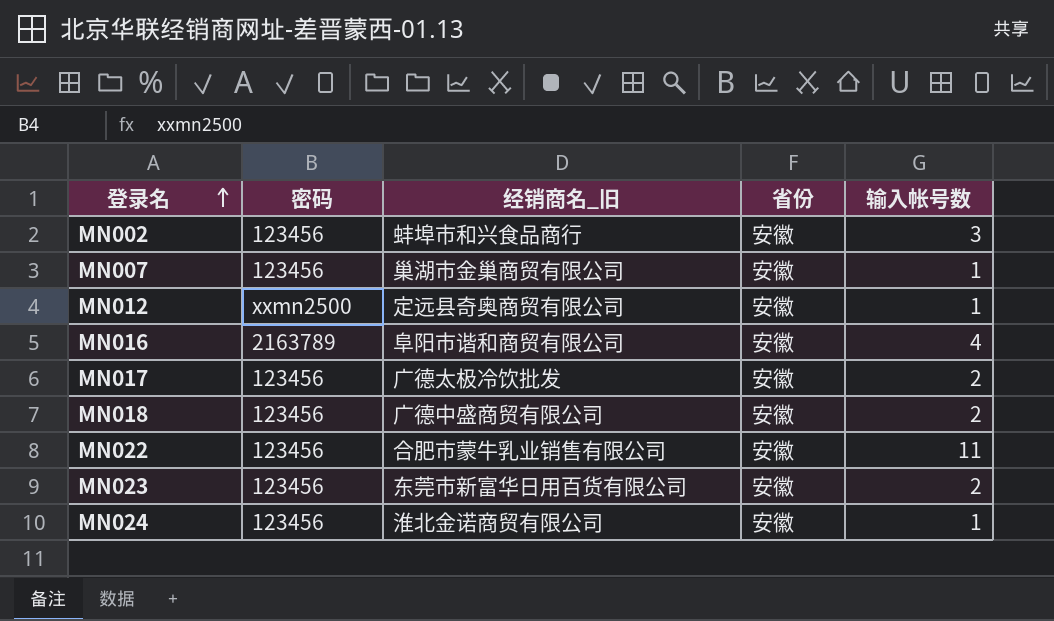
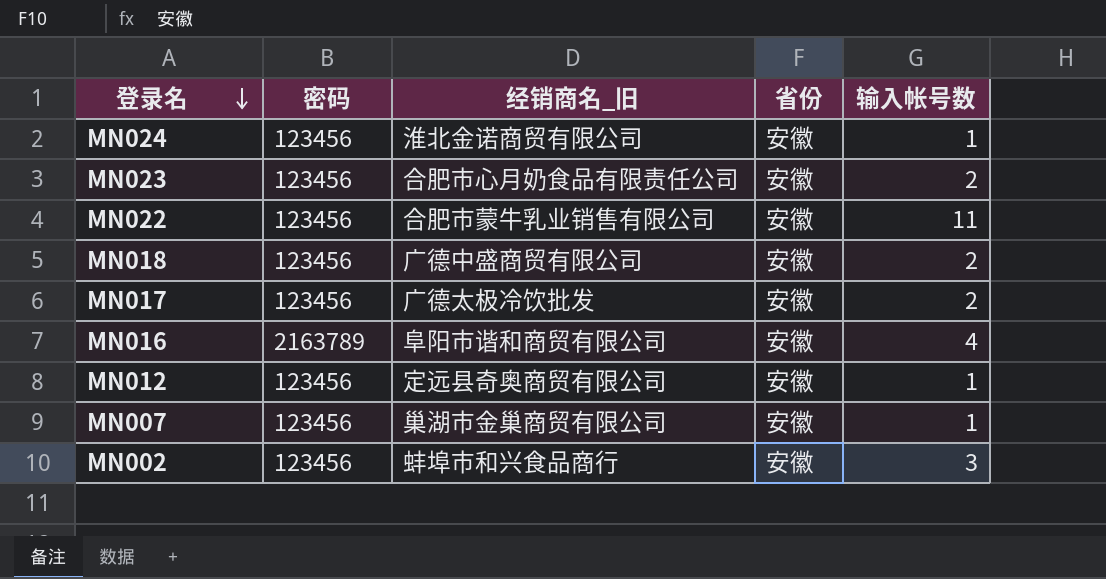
row order: 登录名 ascending -> 登录名 descending
MN023 | 经销商名_旧: 东莞市新富华日用百货有限公司 -> 合肥市心月奶食品有限责任公司
MN012 | 密码: xxmn2500 -> 123456

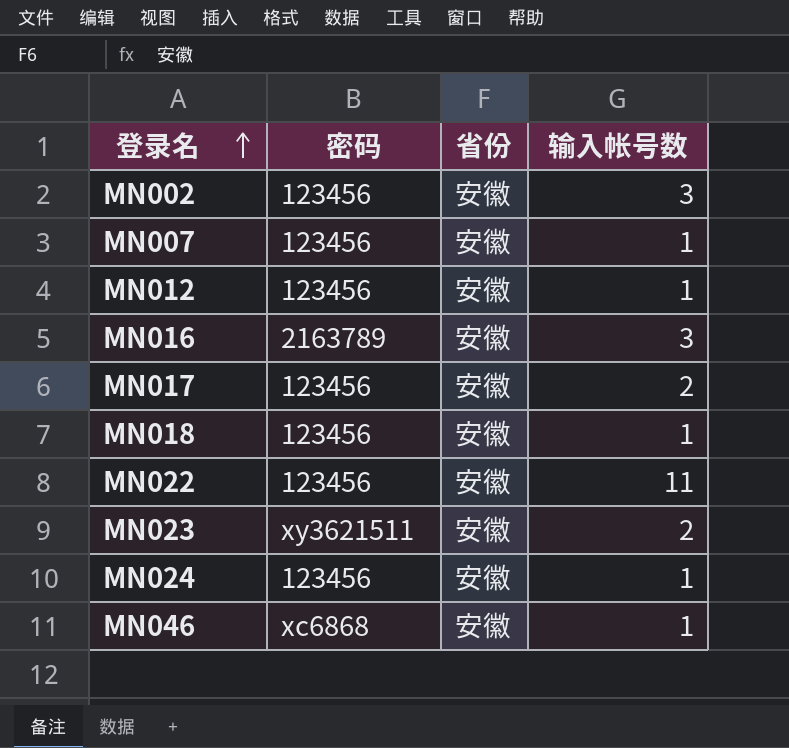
row order: 登录名 descending -> 登录名 ascending
column 经销商名_旧 | position: 3 -> none
MN016 | 输入帐号数: 4 -> 3
MN018 | 输入帐号数: 2 -> 1
MN023 | 密码: 123456 -> xy3621511
row MN046: none -> xc6868 | 安徽 | 1

